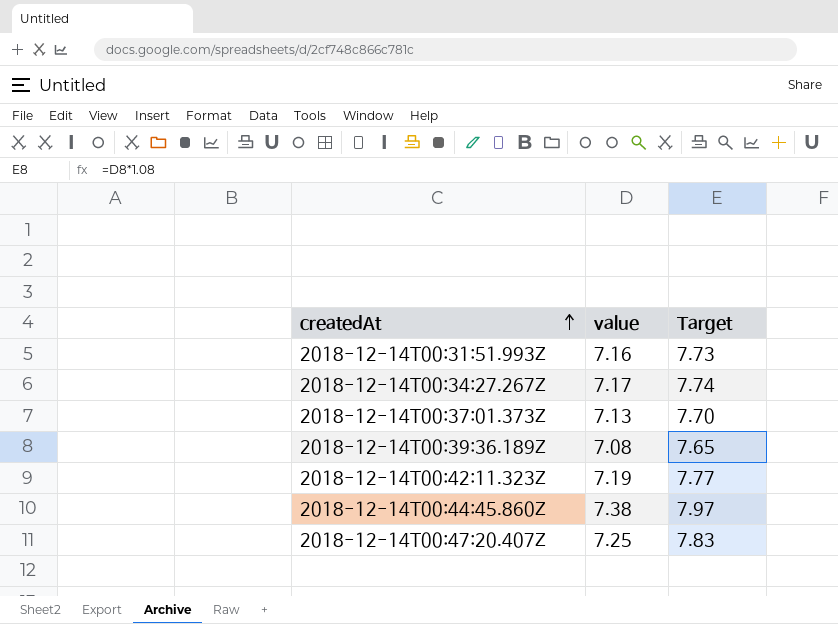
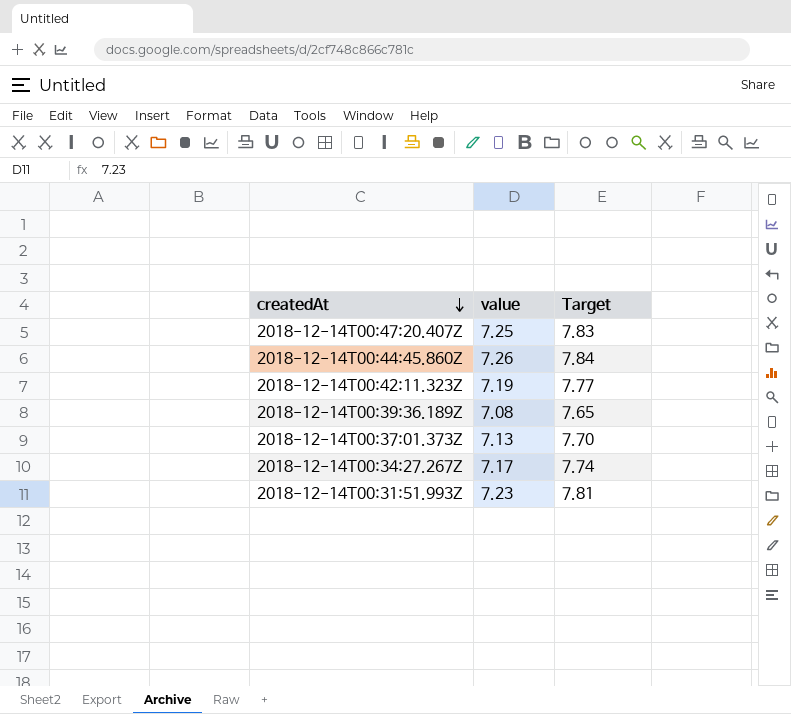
row order: createdAt ascending -> createdAt descending
2018-12-14T00:44:45.860Z | value: 7.38 -> 7.26
2018-12-14T00:44:45.860Z | Target: 7.97 -> 7.84
2018-12-14T00:31:51.993Z | value: 7.16 -> 7.23
2018-12-14T00:31:51.993Z | Target: 7.73 -> 7.81

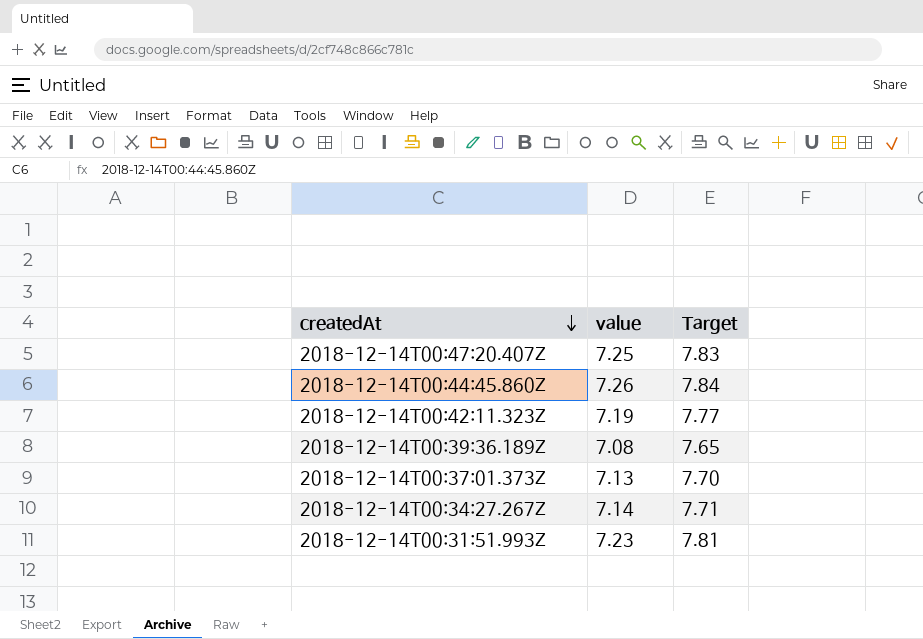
2018-12-14T00:34:27.267Z | value: 7.17 -> 7.14
2018-12-14T00:34:27.267Z | Target: 7.74 -> 7.71

